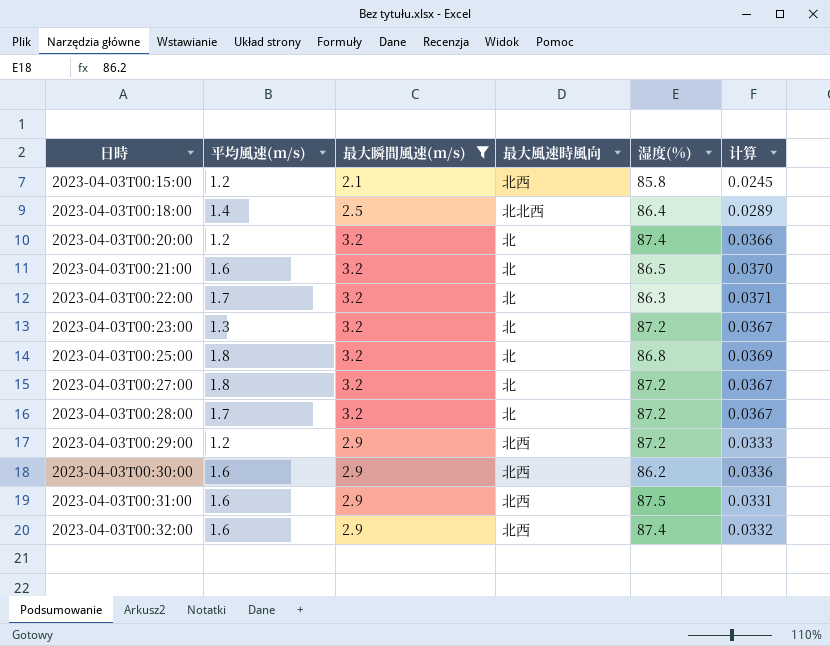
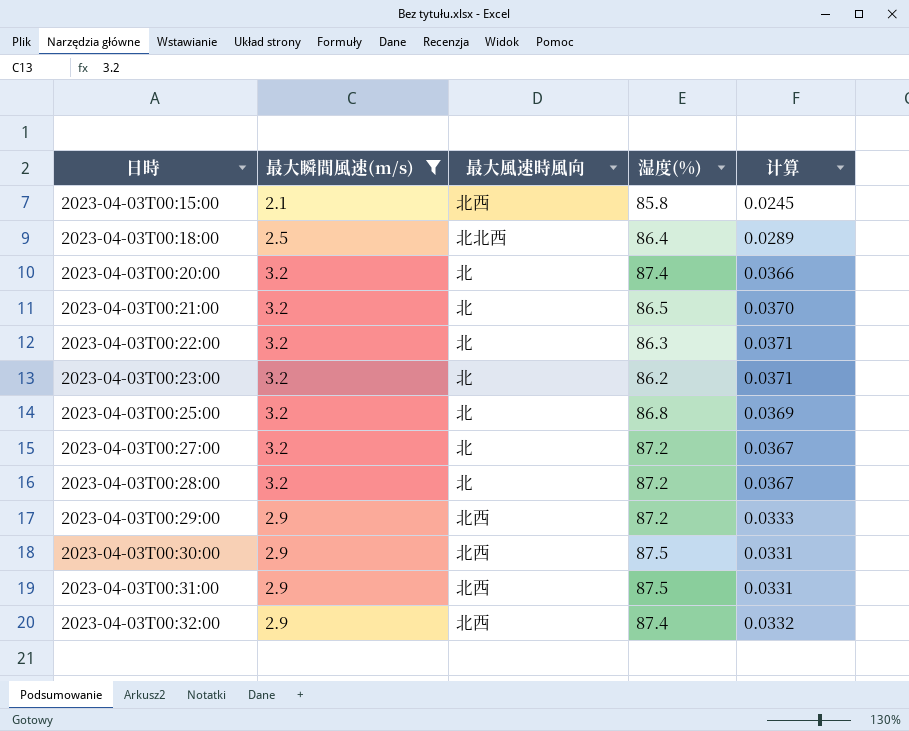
column 平均風速(m/s) | position: 2 -> none
2023-04-03T00:23:00 | 湿度(%): 87.2 -> 86.2
2023-04-03T00:23:00 | 计算: 0.0367 -> 0.0371
2023-04-03T00:30:00 | 湿度(%): 86.2 -> 87.5
2023-04-03T00:30:00 | 计算: 0.0336 -> 0.0331

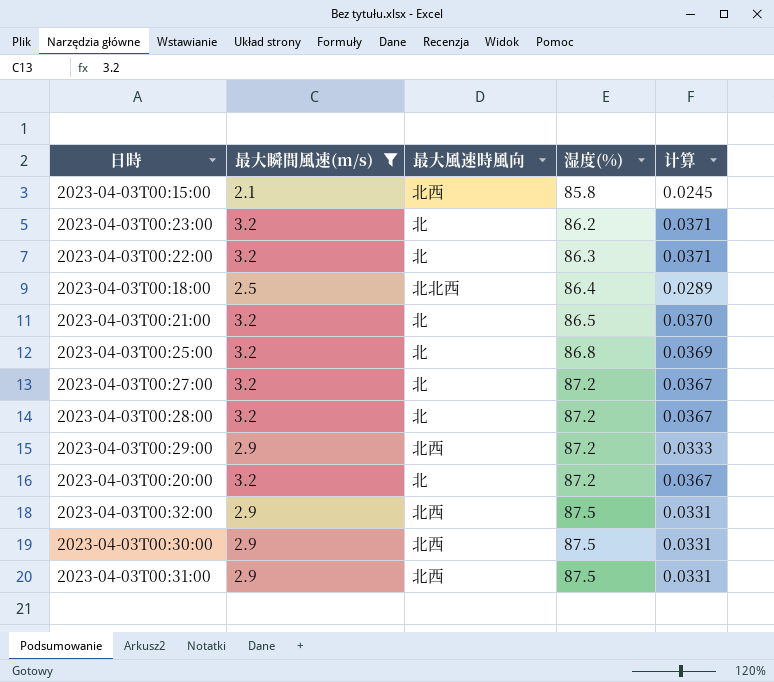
row order: 日時 ascending -> 湿度(%) ascending
2023-04-03T00:20:00 | 湿度(%): 87.4 -> 87.2
2023-04-03T00:20:00 | 计算: 0.0366 -> 0.0367
2023-04-03T00:32:00 | 湿度(%): 87.4 -> 87.5
2023-04-03T00:32:00 | 计算: 0.0332 -> 0.0331

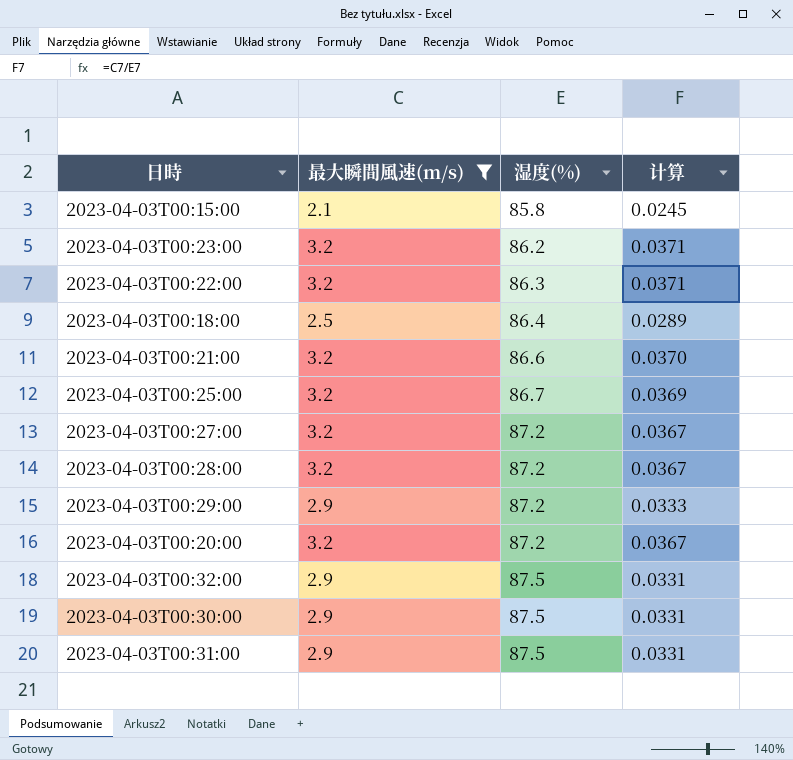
column 最大風速時風向 | position: 3 -> none
2023-04-03T00:21:00 | 湿度(%): 86.5 -> 86.6
2023-04-03T00:25:00 | 湿度(%): 86.8 -> 86.7

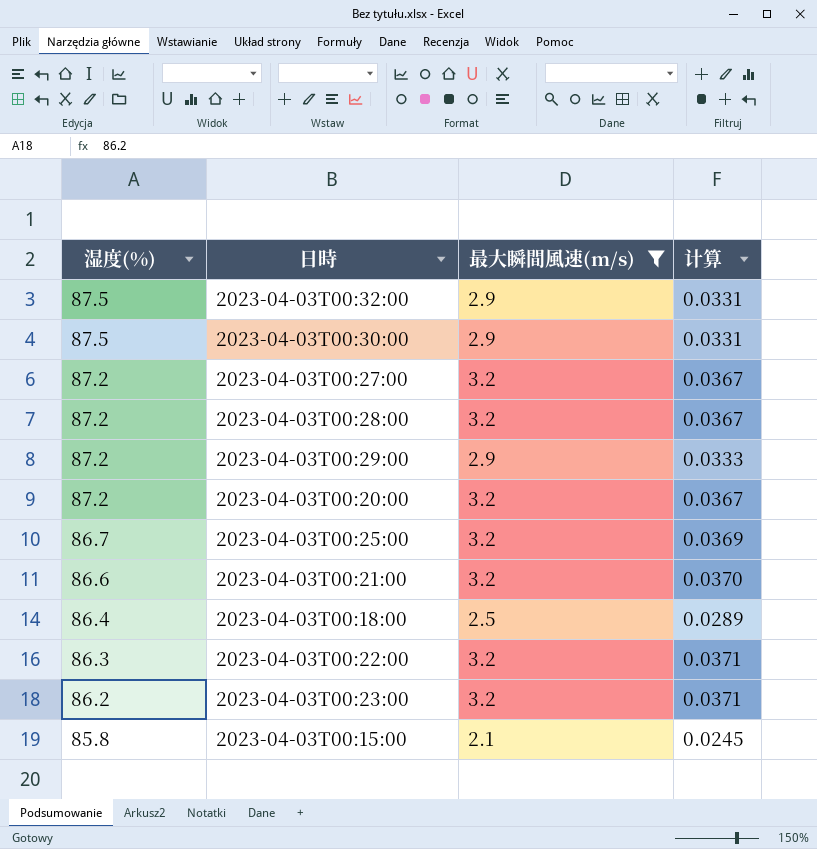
row order: 湿度(%) ascending -> 湿度(%) descending
column 湿度(%) | position: 3 -> 1
row 2023-04-03T00:31:00: 2.9 | 87.5 | 0.0331 -> none

